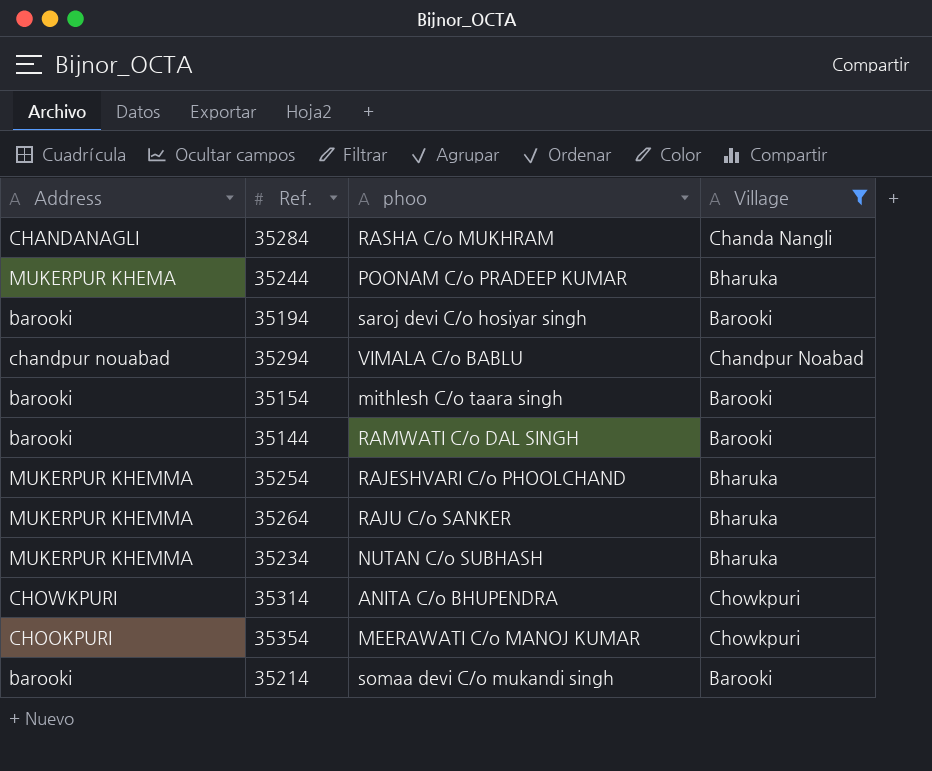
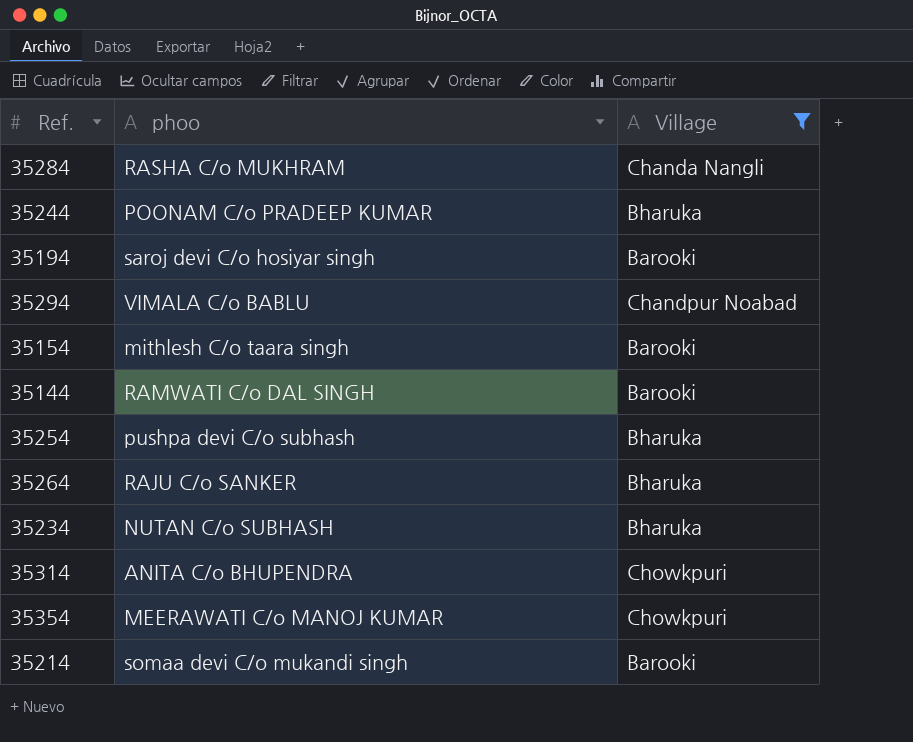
column Address | position: 1 -> none
35254 | phoo: RAJESHVARI C/o PHOOLCHAND -> pushpa devi C/o subhash

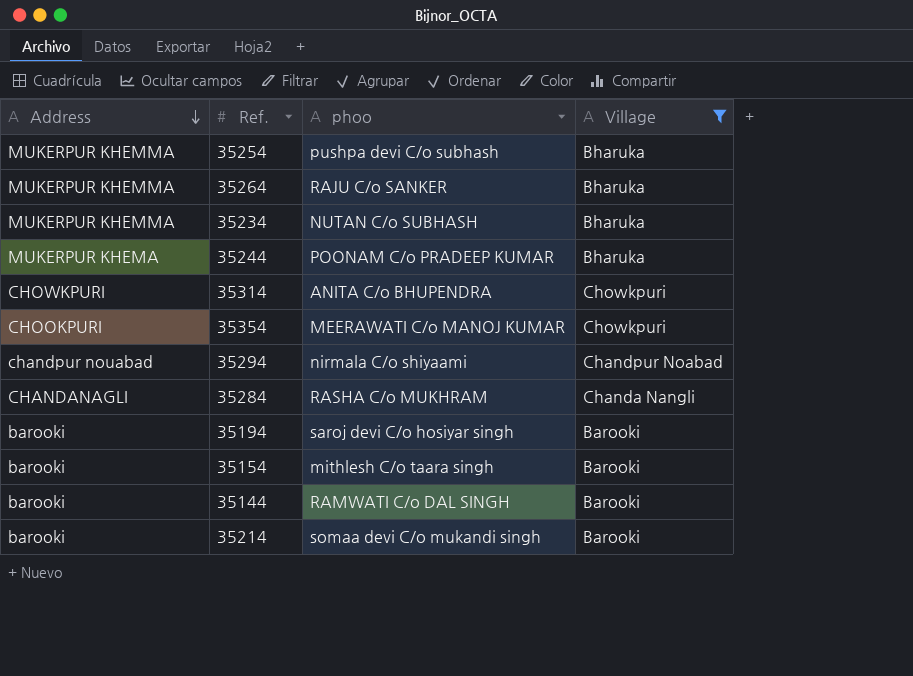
row order: none -> Address descending
column Address | position: none -> 1
35294 | phoo: VIMALA C/o BABLU -> nirmala C/o shiyaami

